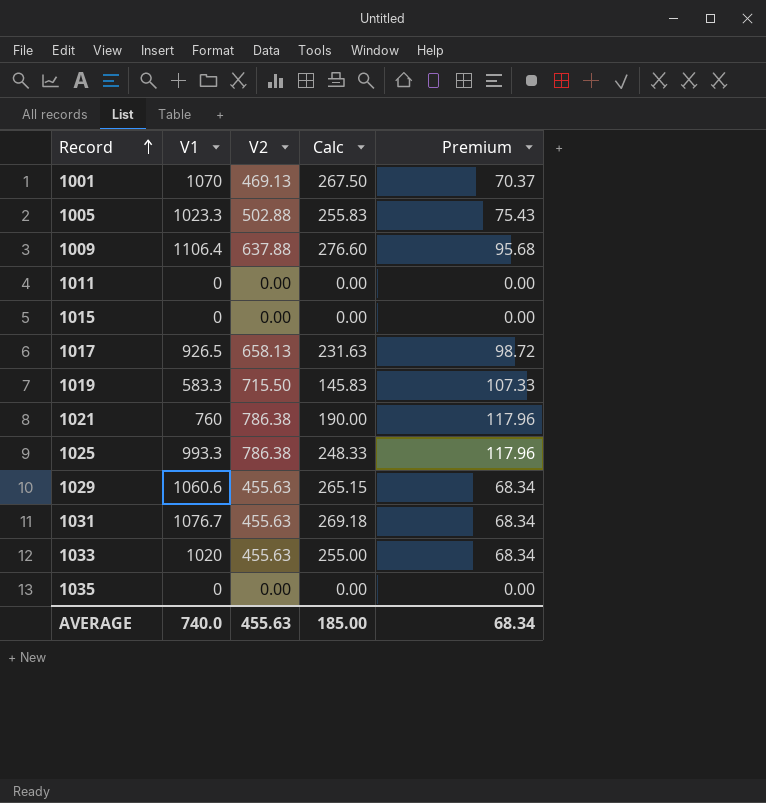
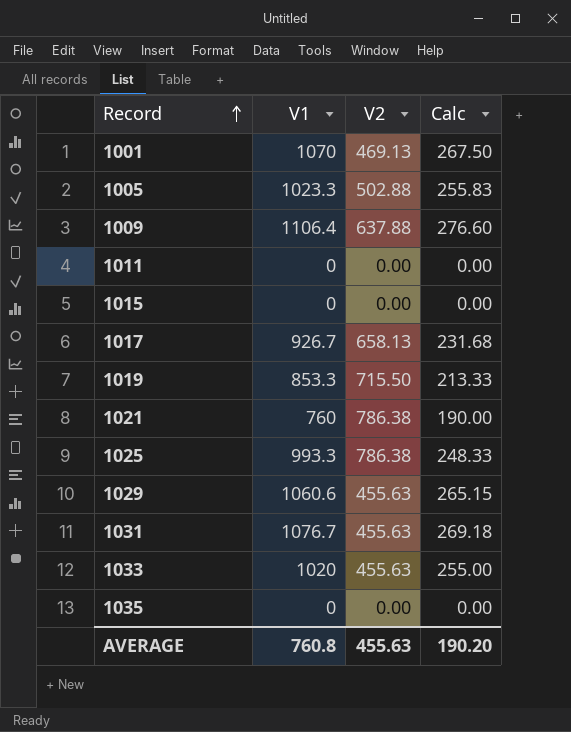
column Premium | formula: [V2] * 0.15 -> none
1017 | V1: 926.5 -> 926.7
1017 | Calc: 231.63 -> 231.68
1019 | V1: 583.3 -> 853.3
1019 | Calc: 145.83 -> 213.33
AVERAGE | V1: 740.0 -> 760.8
AVERAGE | Calc: 185.00 -> 190.20

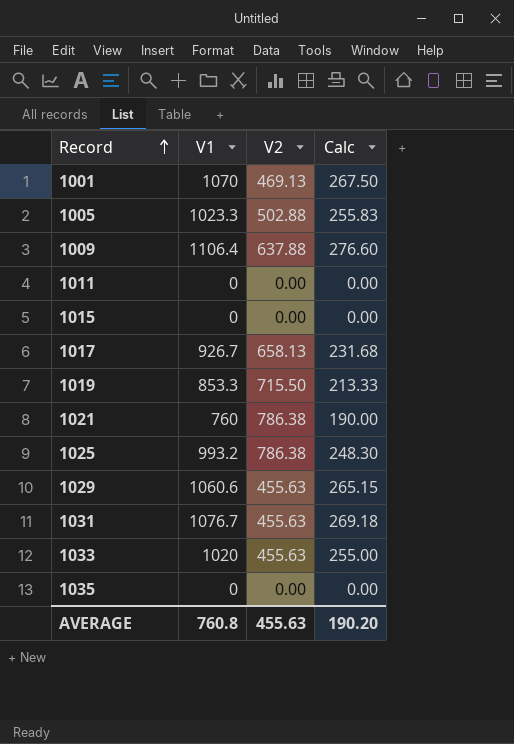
1025 | V1: 993.3 -> 993.2
1025 | Calc: 248.33 -> 248.30

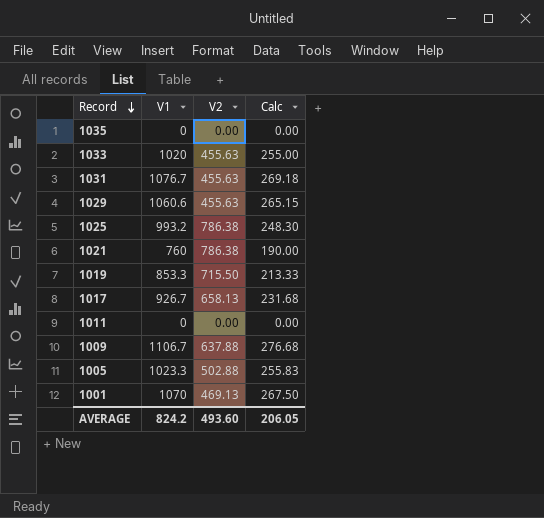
row order: Record ascending -> Record descending
row 1015: 0 | 0.00 | 0.00 -> none
1009 | V1: 1106.4 -> 1106.7
1009 | Calc: 276.60 -> 276.68
AVERAGE | V1: 760.8 -> 824.2
AVERAGE | V2: 455.63 -> 493.60
AVERAGE | Calc: 190.20 -> 206.05

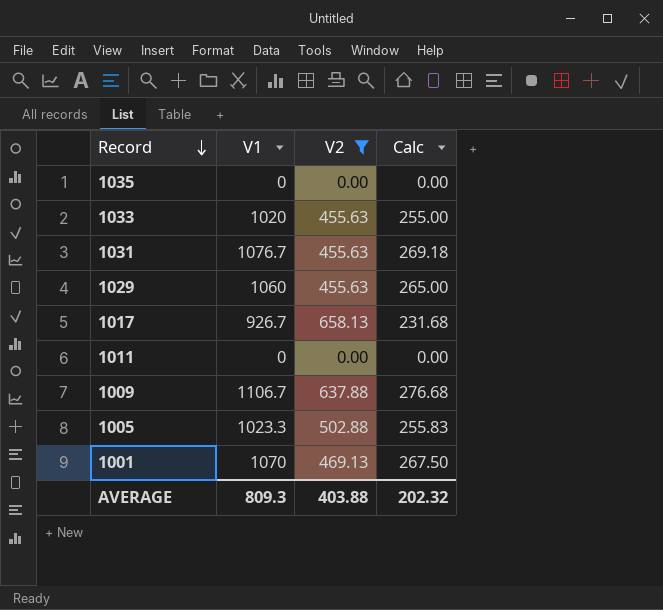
filter: none -> V2 <= 658.13
1029 | V1: 1060.6 -> 1060
1029 | Calc: 265.15 -> 265.00
AVERAGE | V1: 824.2 -> 809.3
AVERAGE | V2: 493.60 -> 403.88
AVERAGE | Calc: 206.05 -> 202.32

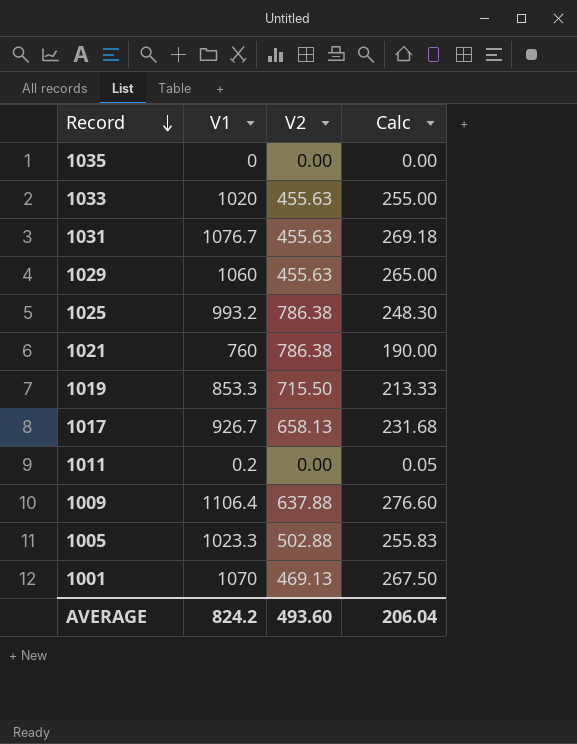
filter: V2 <= 658.13 -> none
1011 | V1: 0 -> 0.2
1011 | Calc: 0.00 -> 0.05
1009 | V1: 1106.7 -> 1106.4
1009 | Calc: 276.68 -> 276.60
AVERAGE | V1: 809.3 -> 824.2
AVERAGE | V2: 403.88 -> 493.60
AVERAGE | Calc: 202.32 -> 206.04

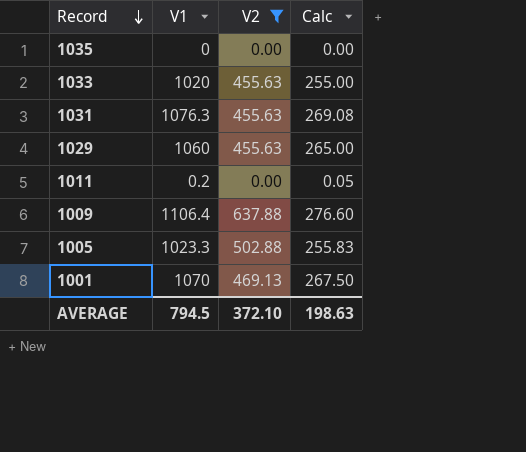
filter: none -> V2 <= 637.88
1031 | V1: 1076.7 -> 1076.3
1031 | Calc: 269.18 -> 269.08
AVERAGE | V1: 824.2 -> 794.5
AVERAGE | V2: 493.60 -> 372.10
AVERAGE | Calc: 206.04 -> 198.63

